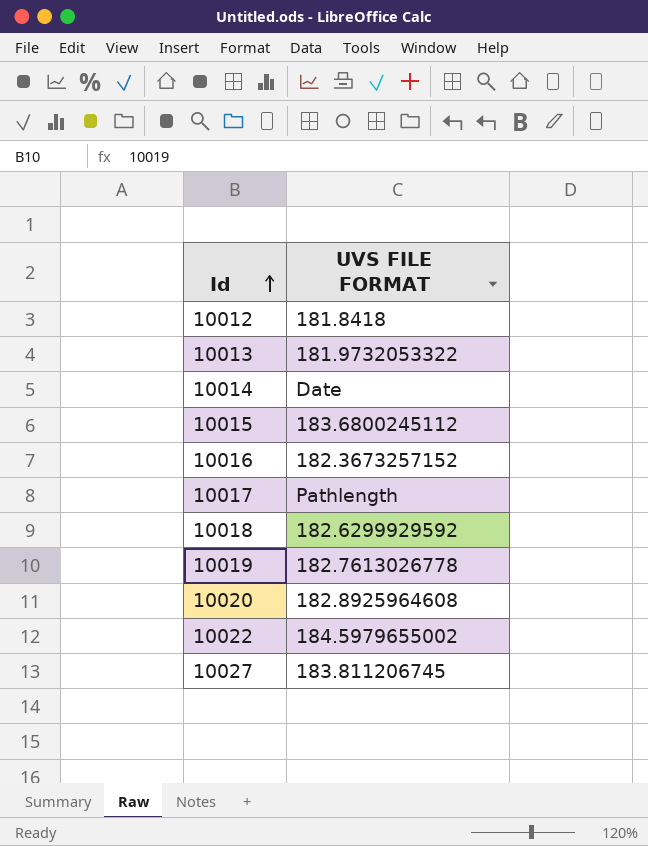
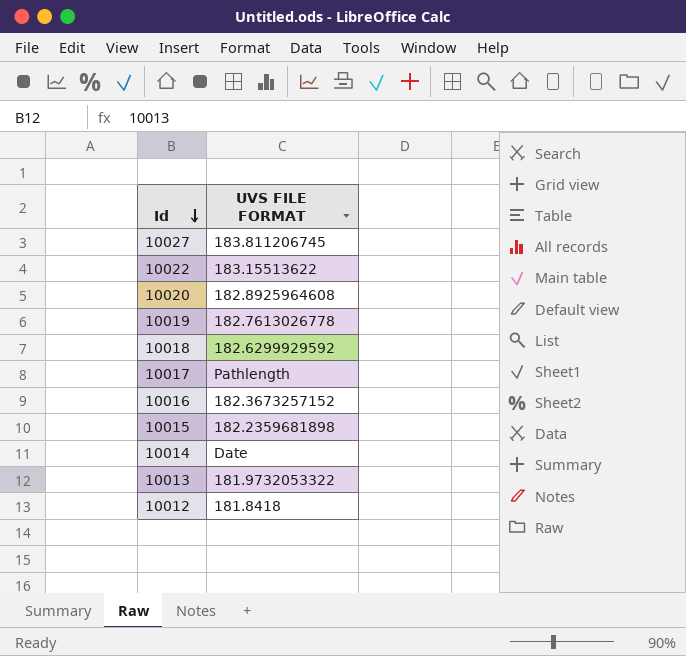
row order: Id ascending -> Id descending
10022 | UVS FILE FORMAT: 184.5979655002 -> 183.15513622
10015 | UVS FILE FORMAT: 183.6800245112 -> 182.2359681898

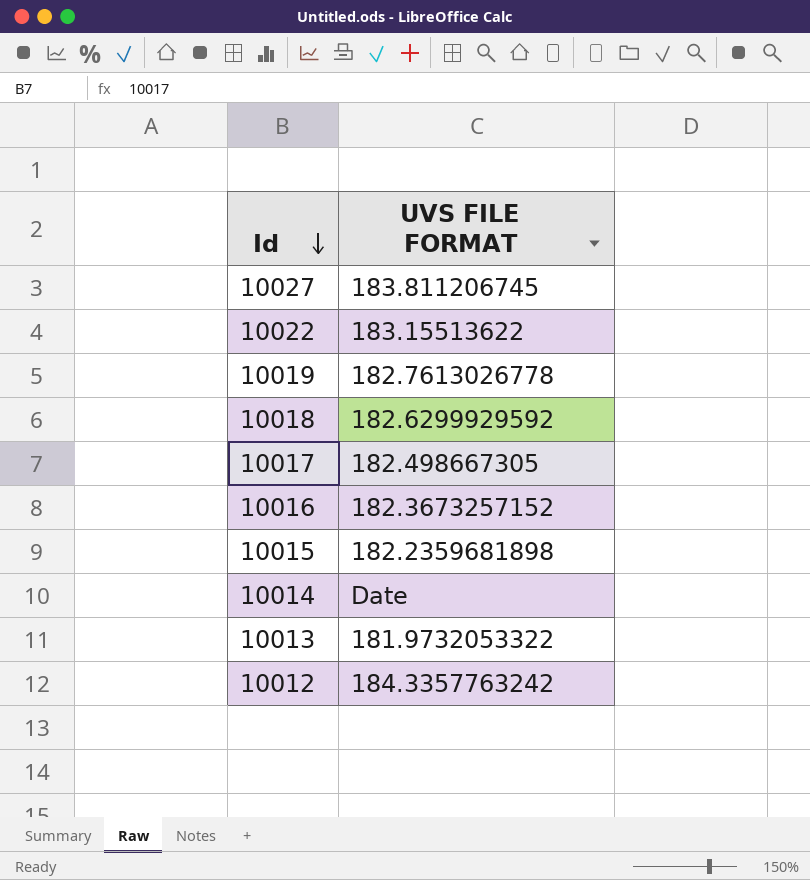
row 10020: 182.8925964608 -> none
10017 | UVS FILE FORMAT: Pathlength -> 182.498667305
10012 | UVS FILE FORMAT: 181.8418 -> 184.3357763242

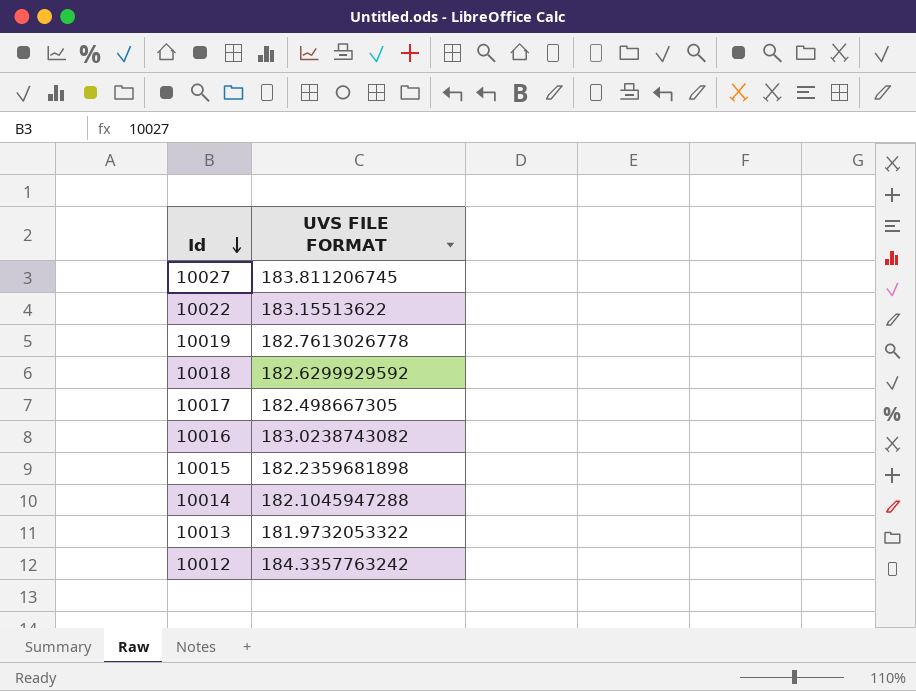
10016 | UVS FILE FORMAT: 182.3673257152 -> 183.0238743082
10014 | UVS FILE FORMAT: Date -> 182.1045947288

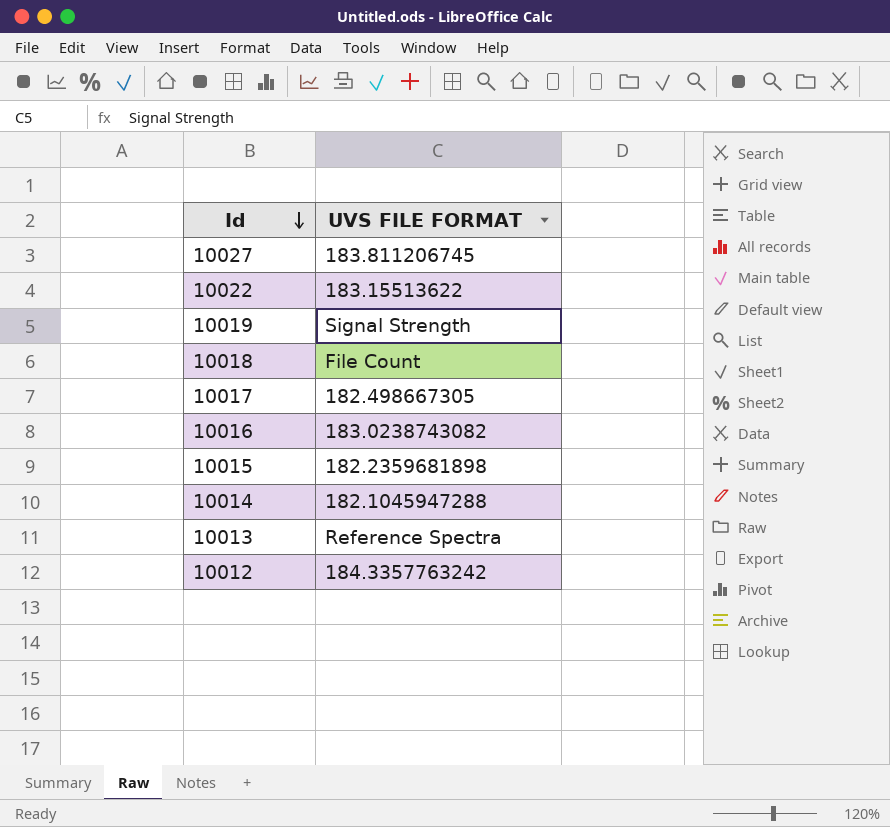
10019 | UVS FILE FORMAT: 182.7613026778 -> Signal Strength
10018 | UVS FILE FORMAT: 182.6299929592 -> File Count
10013 | UVS FILE FORMAT: 181.9732053322 -> Reference Spectra

